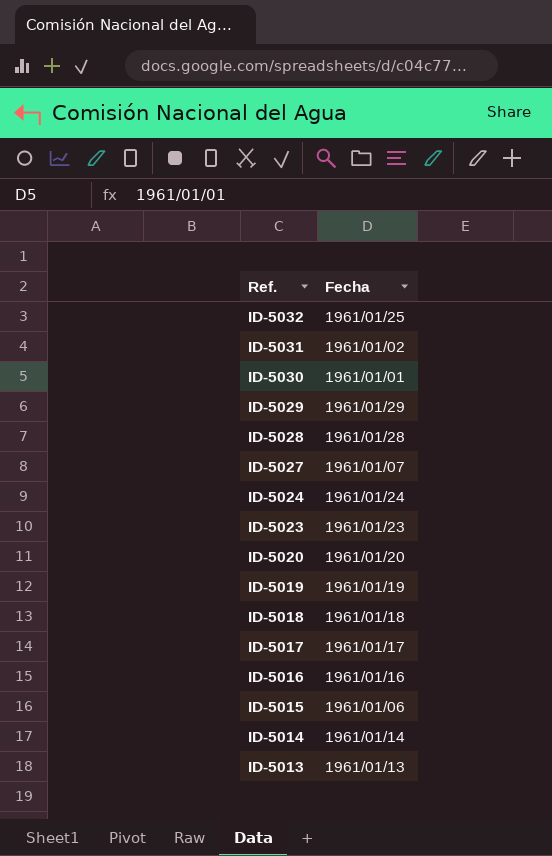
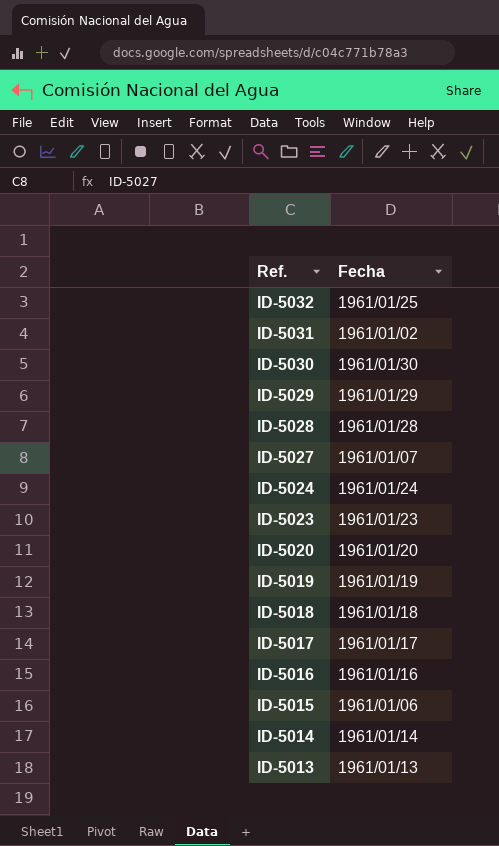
ID-5030 | Fecha: 1961/01/01 -> 1961/01/30

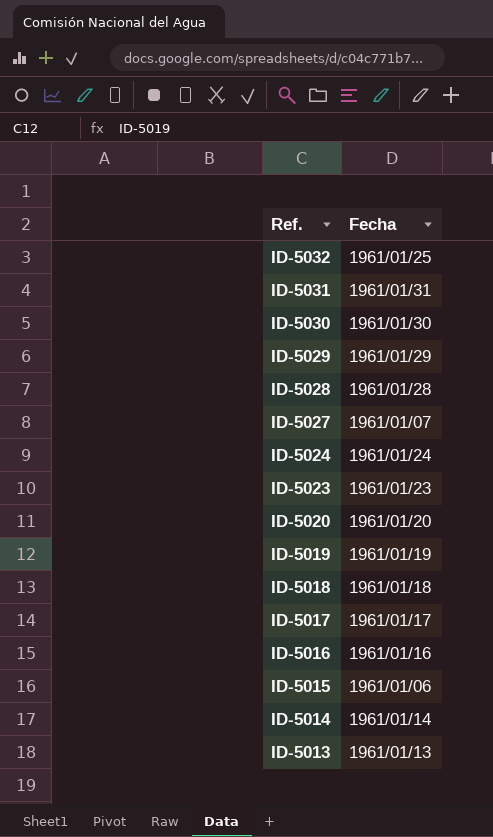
ID-5031 | Fecha: 1961/01/02 -> 1961/01/31

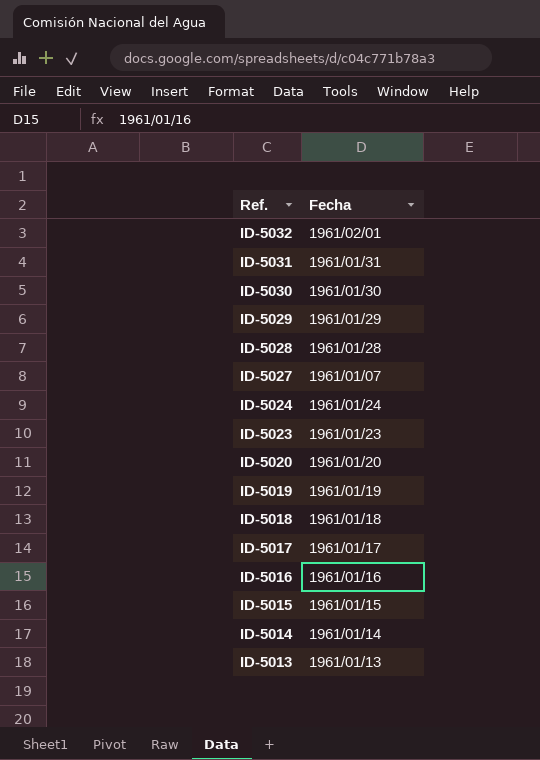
ID-5032 | Fecha: 1961/01/25 -> 1961/02/01
ID-5015 | Fecha: 1961/01/06 -> 1961/01/15

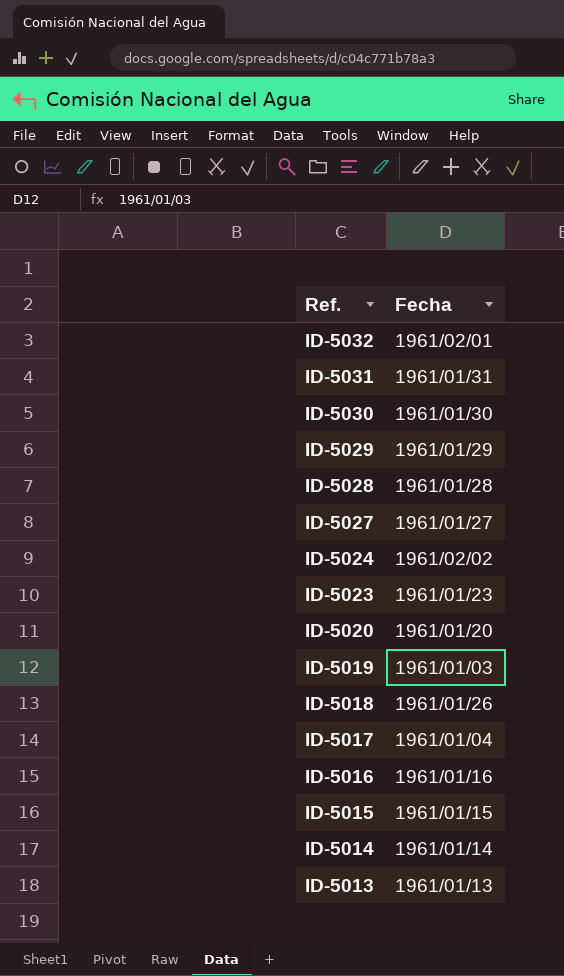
ID-5027 | Fecha: 1961/01/07 -> 1961/01/27
ID-5024 | Fecha: 1961/01/24 -> 1961/02/02
ID-5019 | Fecha: 1961/01/19 -> 1961/01/03
ID-5018 | Fecha: 1961/01/18 -> 1961/01/26
ID-5017 | Fecha: 1961/01/17 -> 1961/01/04

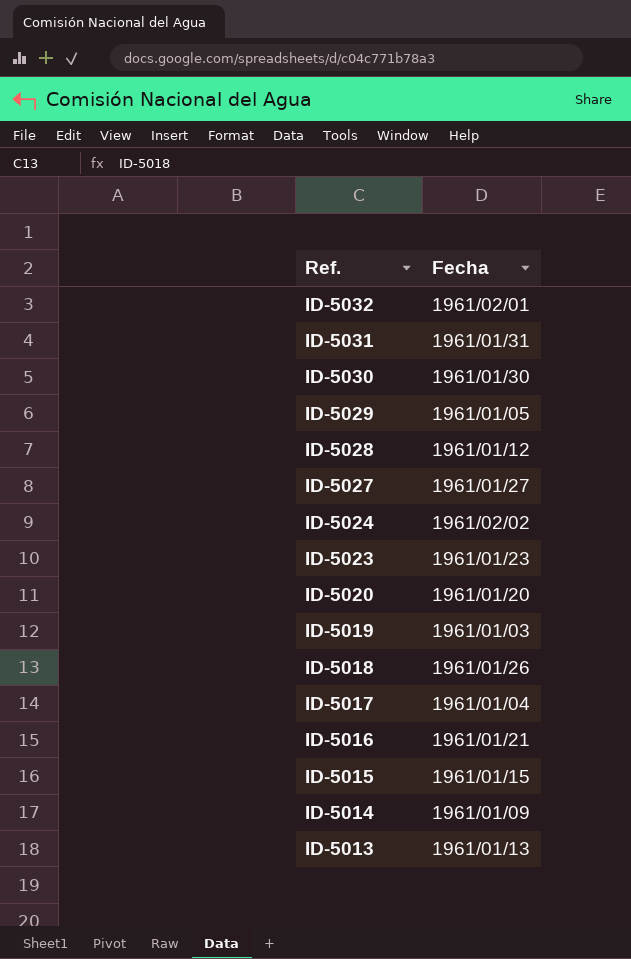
ID-5029 | Fecha: 1961/01/29 -> 1961/01/05
ID-5028 | Fecha: 1961/01/28 -> 1961/01/12
ID-5016 | Fecha: 1961/01/16 -> 1961/01/21
ID-5014 | Fecha: 1961/01/14 -> 1961/01/09

